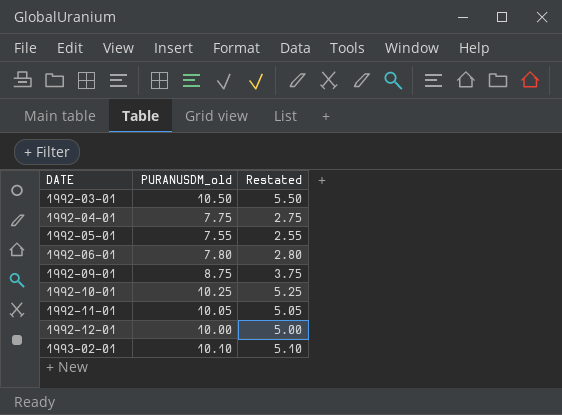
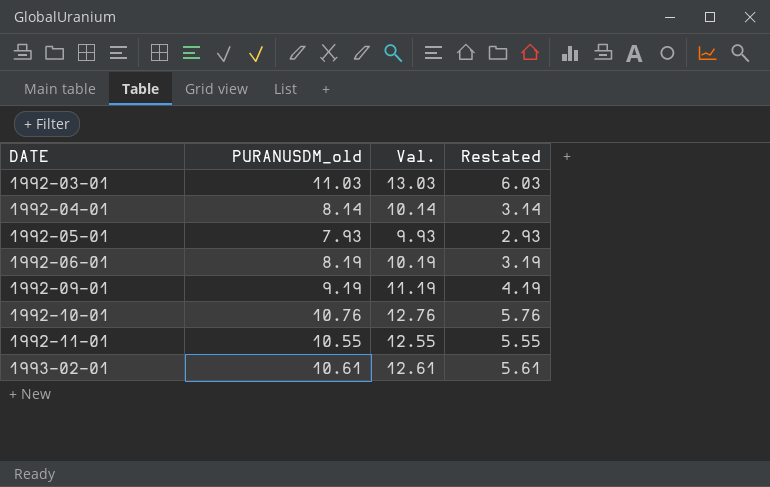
column Val. | formula: none -> [PURANUSDM_old] + 2
row 1992-12-01: 10.00 | 5.00 -> none
1992-03-01 | PURANUSDM_old: 10.50 -> 11.03
1992-03-01 | Restated: 5.50 -> 6.03
1992-04-01 | PURANUSDM_old: 7.75 -> 8.14
1992-04-01 | Restated: 2.75 -> 3.14
1992-05-01 | PURANUSDM_old: 7.55 -> 7.93
1992-05-01 | Restated: 2.55 -> 2.93
1992-06-01 | PURANUSDM_old: 7.80 -> 8.19
1992-06-01 | Restated: 2.80 -> 3.19
1992-09-01 | PURANUSDM_old: 8.75 -> 9.19
1992-09-01 | Restated: 3.75 -> 4.19
1992-10-01 | PURANUSDM_old: 10.25 -> 10.76
1992-10-01 | Restated: 5.25 -> 5.76
1992-11-01 | PURANUSDM_old: 10.05 -> 10.55
1992-11-01 | Restated: 5.05 -> 5.55
1993-02-01 | PURANUSDM_old: 10.10 -> 10.61
1993-02-01 | Restated: 5.10 -> 5.61

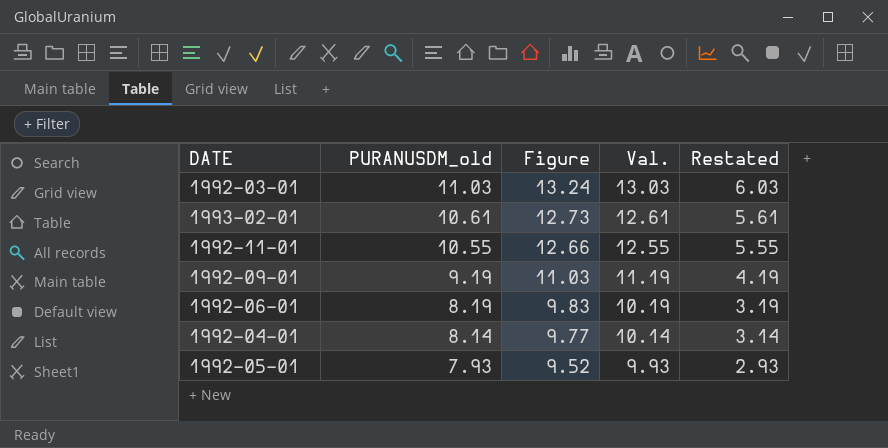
row order: DATE ascending -> PURANUSDM_old descending
column Figure | formula: none -> [PURANUSDM_old] * 1.2
row 1992-10-01: 10.76 | 12.76 | 5.76 -> none

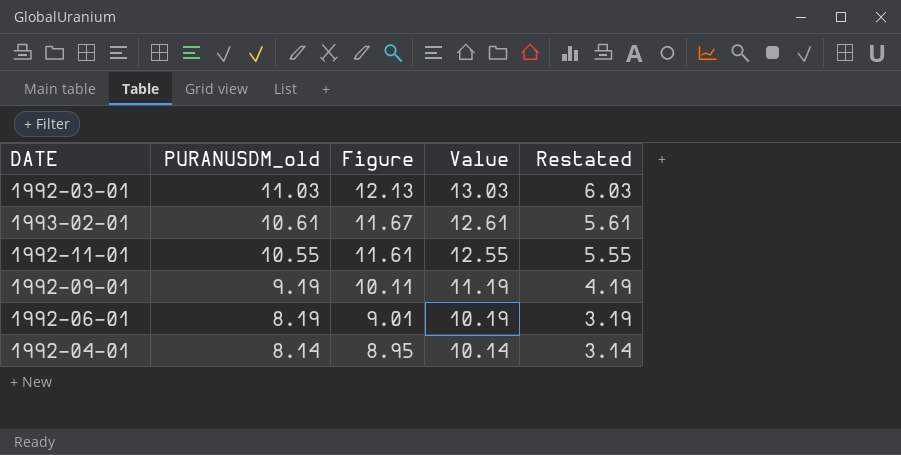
column Figure | formula: [PURANUSDM_old] * 1.2 -> [PURANUSDM_old] * 1.1
column name: Val. -> Value
row 1992-05-01: 7.93 | 9.52 | 9.93 | 2.93 -> none

